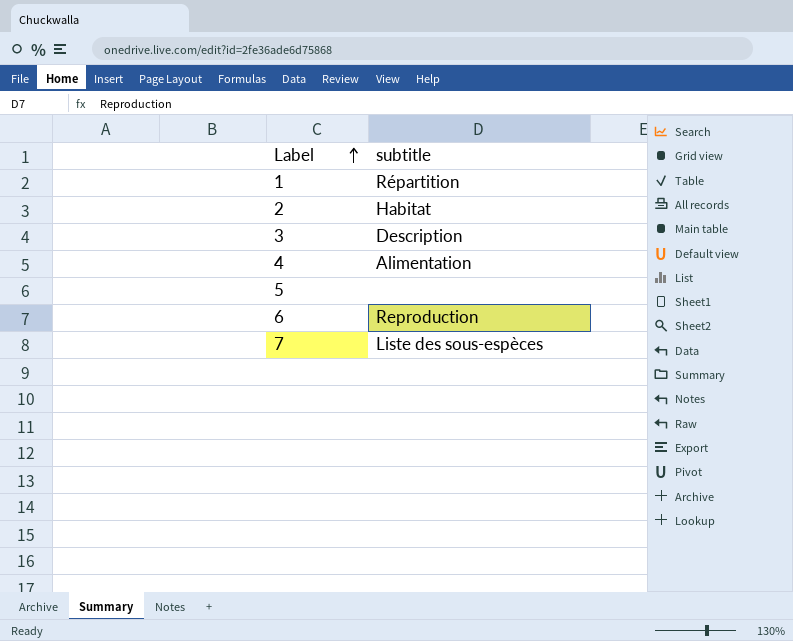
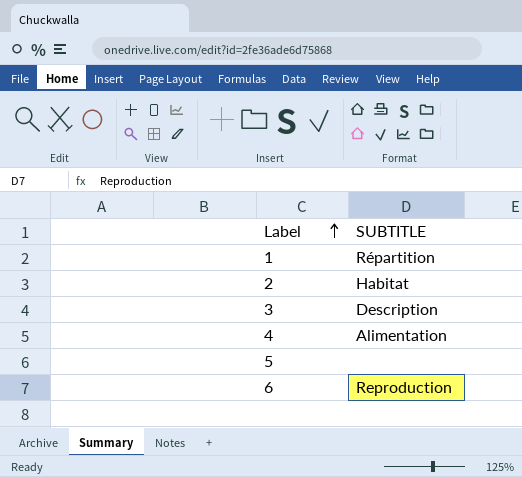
column name: subtitle -> SUBTITLE
row 7: Liste des sous-espèces -> none

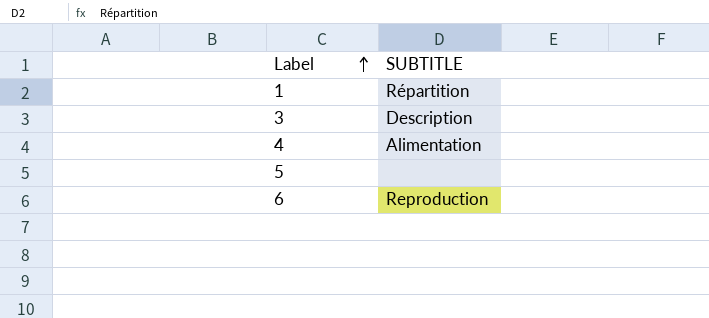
row 2: Habitat -> none

